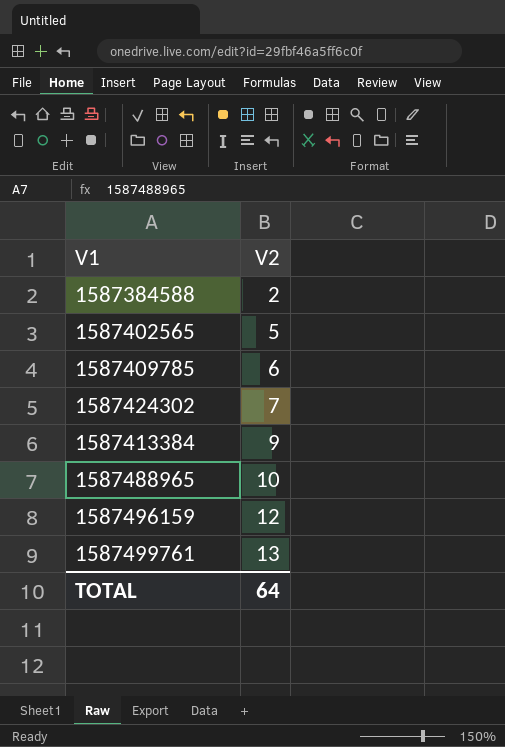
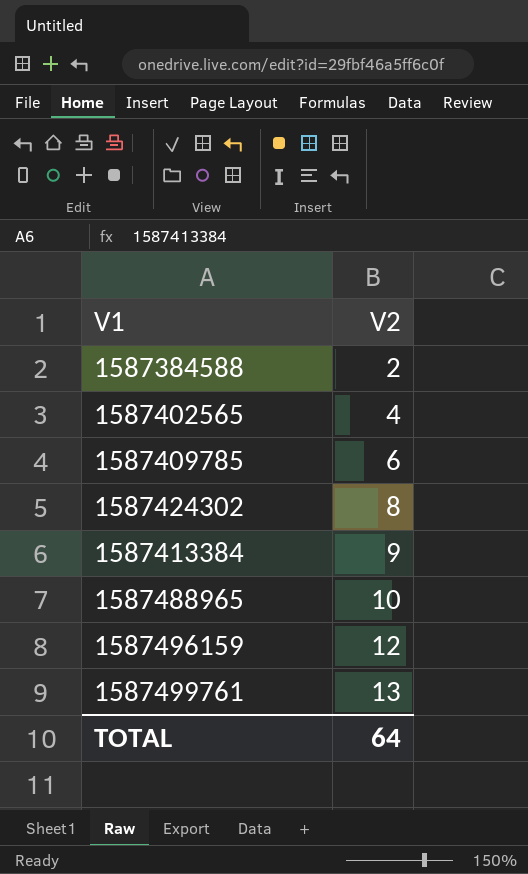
1587402565 | V2: 5 -> 4
1587424302 | V2: 7 -> 8

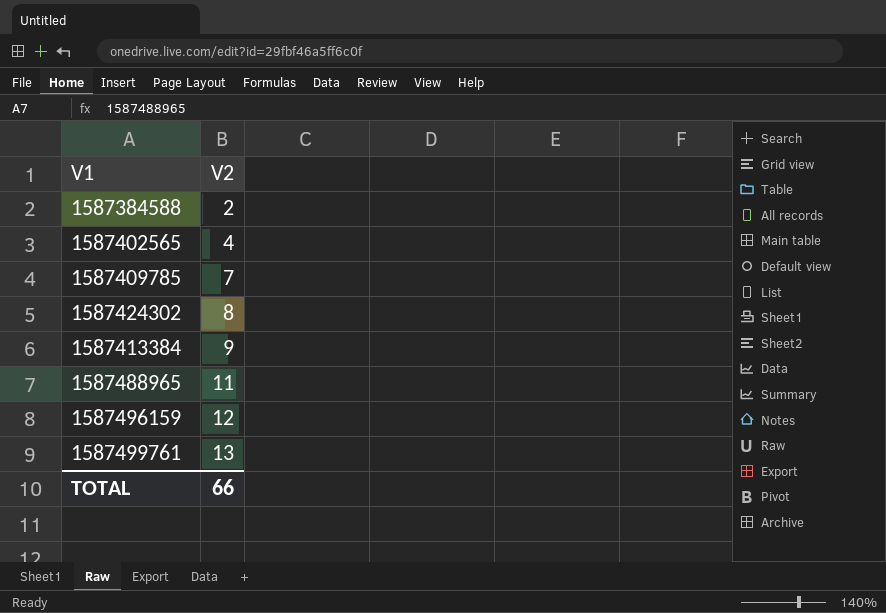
1587409785 | V2: 6 -> 7
1587488965 | V2: 10 -> 11
TOTAL | V2: 64 -> 66

